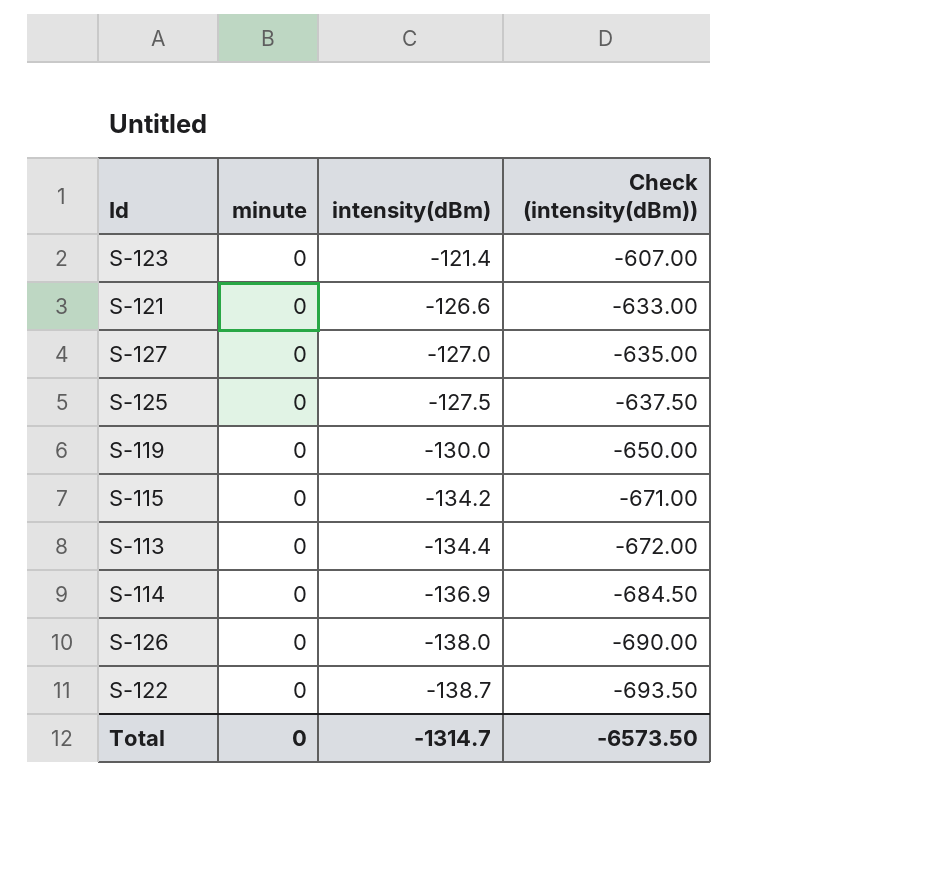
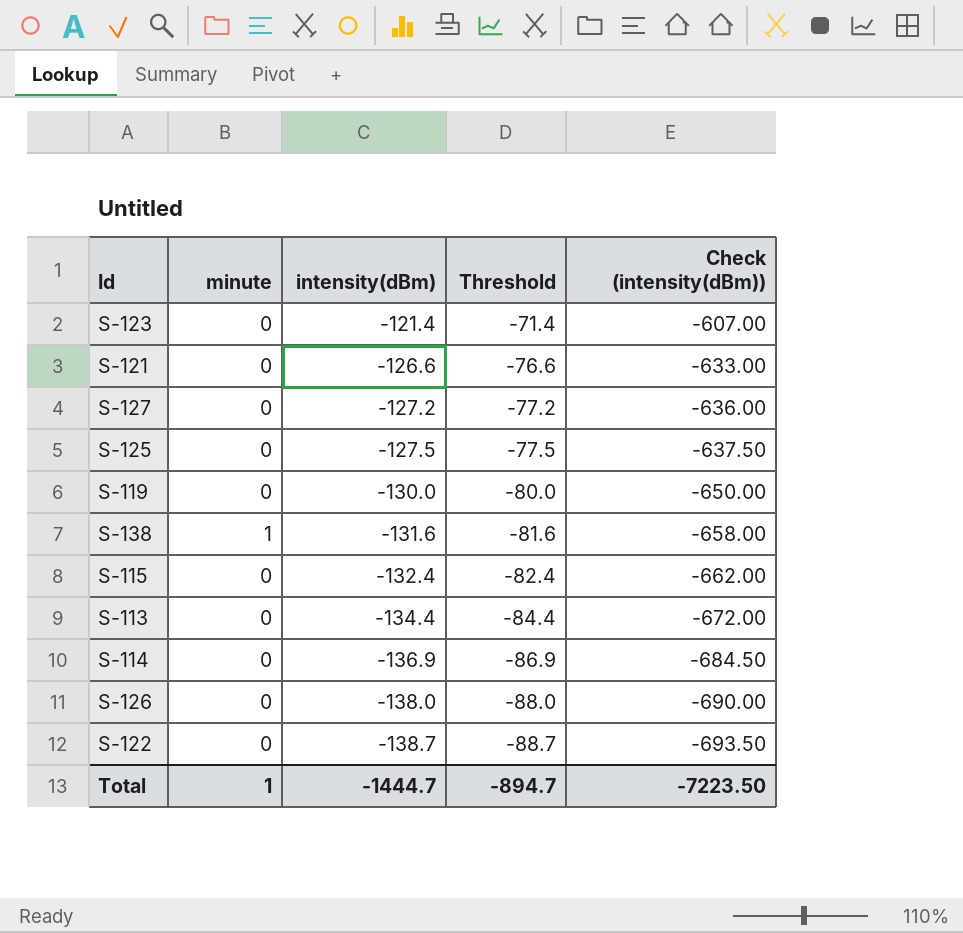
column Threshold | formula: none -> [intensity(dBm)] + 50
S-127 | intensity(dBm): -127.0 -> -127.2
S-127 | Check (intensity(dBm)): -635.00 -> -636.00
row S-138: none -> 1 | -131.6 | -81.6 | -658.00
S-115 | intensity(dBm): -134.2 -> -132.4
S-115 | Check (intensity(dBm)): -671.00 -> -662.00
Total | minute: 0 -> 1
Total | intensity(dBm): -1314.7 -> -1444.7
Total | Check (intensity(dBm)): -6573.50 -> -7223.50

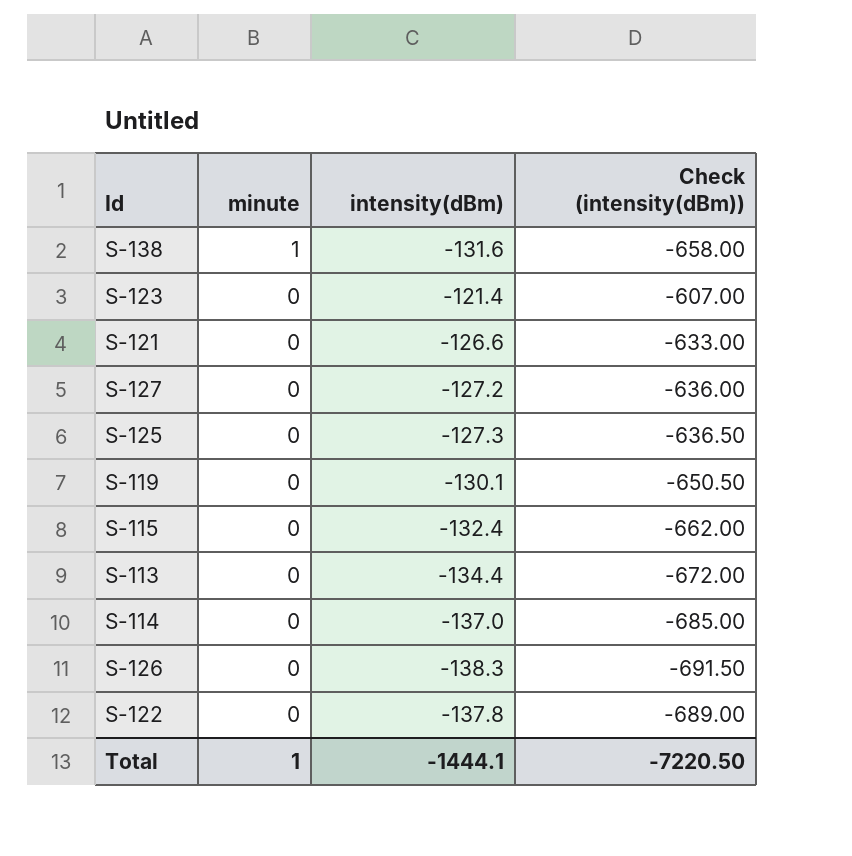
row order: intensity(dBm) descending -> minute descending
column Threshold | formula: [intensity(dBm)] + 50 -> none
S-125 | intensity(dBm): -127.5 -> -127.3
S-125 | Check (intensity(dBm)): -637.50 -> -636.50
S-119 | intensity(dBm): -130.0 -> -130.1
S-119 | Check (intensity(dBm)): -650.00 -> -650.50
S-114 | intensity(dBm): -136.9 -> -137.0
S-114 | Check (intensity(dBm)): -684.50 -> -685.00
S-126 | intensity(dBm): -138.0 -> -138.3
S-126 | Check (intensity(dBm)): -690.00 -> -691.50
S-122 | intensity(dBm): -138.7 -> -137.8
S-122 | Check (intensity(dBm)): -693.50 -> -689.00
Total | intensity(dBm): -1444.7 -> -1444.1
Total | Check (intensity(dBm)): -7223.50 -> -7220.50

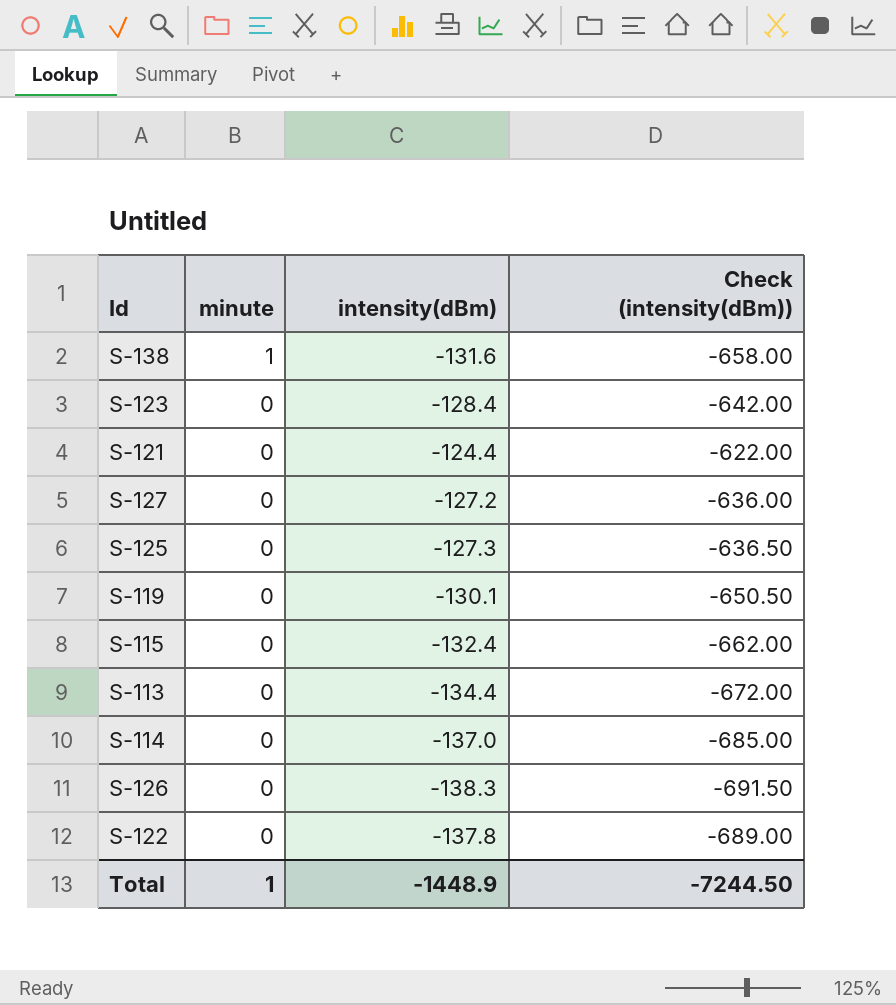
S-123 | intensity(dBm): -121.4 -> -128.4
S-123 | Check (intensity(dBm)): -607.00 -> -642.00
S-121 | intensity(dBm): -126.6 -> -124.4
S-121 | Check (intensity(dBm)): -633.00 -> -622.00
Total | intensity(dBm): -1444.1 -> -1448.9
Total | Check (intensity(dBm)): -7220.50 -> -7244.50

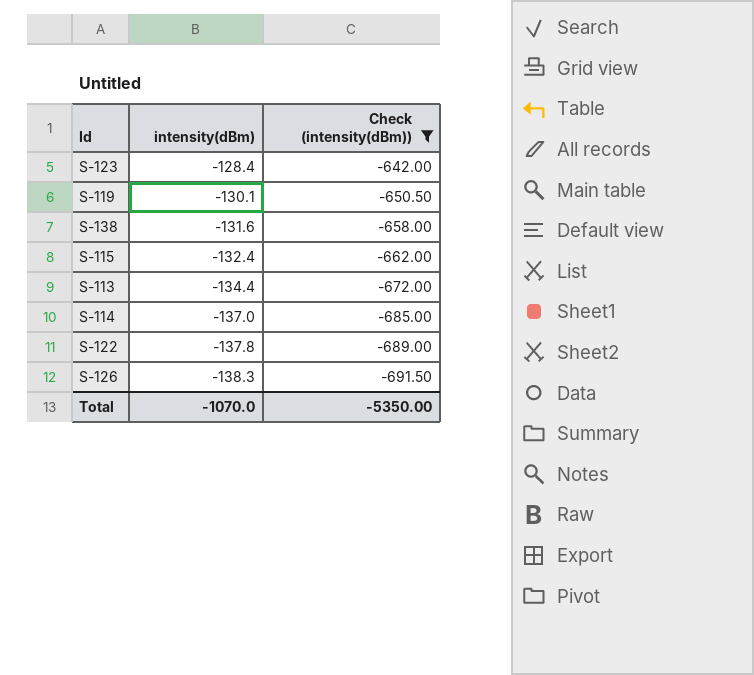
filter: none -> Check (intensity(dBm)) <= -642.00
row order: minute descending -> intensity(dBm) descending
column minute | position: 2 -> none
Total | intensity(dBm): -1448.9 -> -1070.0
Total | Check (intensity(dBm)): -7244.50 -> -5350.00

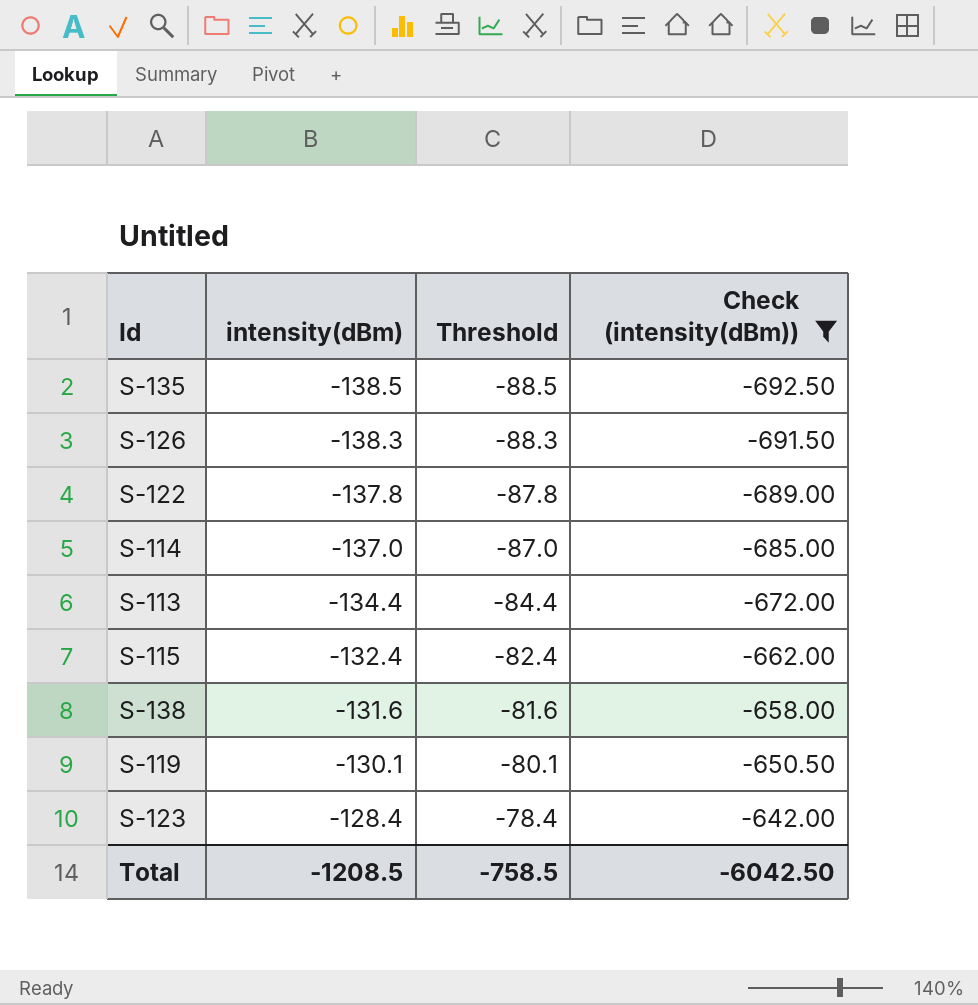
row order: intensity(dBm) descending -> intensity(dBm) ascending
column Threshold | formula: none -> [intensity(dBm)] + 50
row S-135: none -> -138.5 | -88.5 | -692.50
Total | intensity(dBm): -1070.0 -> -1208.5
Total | Check (intensity(dBm)): -5350.00 -> -6042.50

